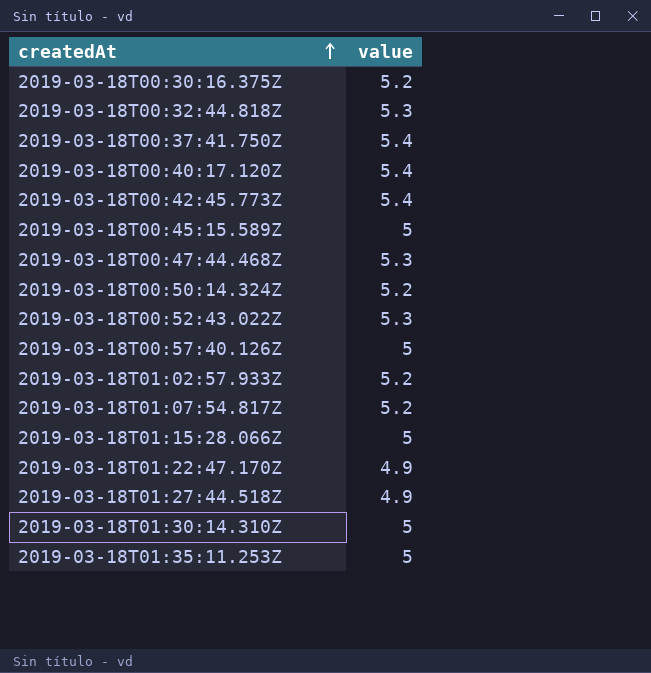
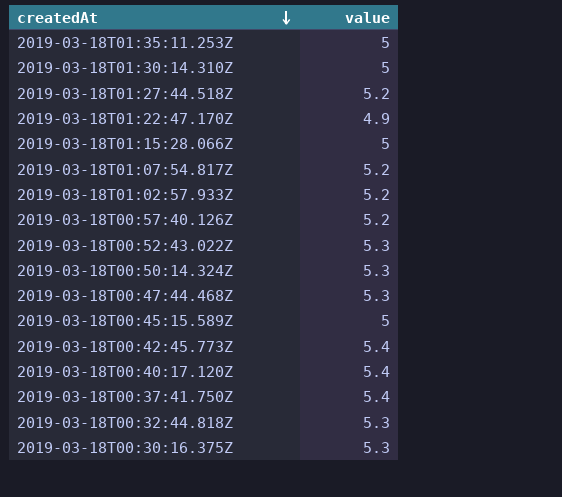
row order: createdAt ascending -> createdAt descending
2019-03-18T01:27:44.518Z | value: 4.9 -> 5.2
2019-03-18T00:57:40.126Z | value: 5 -> 5.2
2019-03-18T00:50:14.324Z | value: 5.2 -> 5.3
2019-03-18T00:30:16.375Z | value: 5.2 -> 5.3

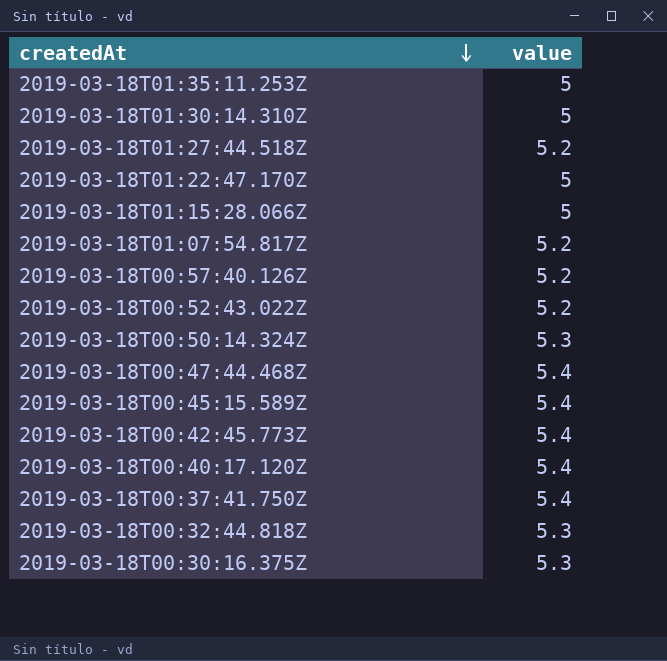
row 2019-03-18T01:02:57.933Z: 5.2 -> none
2019-03-18T01:22:47.170Z | value: 4.9 -> 5
2019-03-18T00:52:43.022Z | value: 5.3 -> 5.2
2019-03-18T00:47:44.468Z | value: 5.3 -> 5.4
2019-03-18T00:45:15.589Z | value: 5 -> 5.4

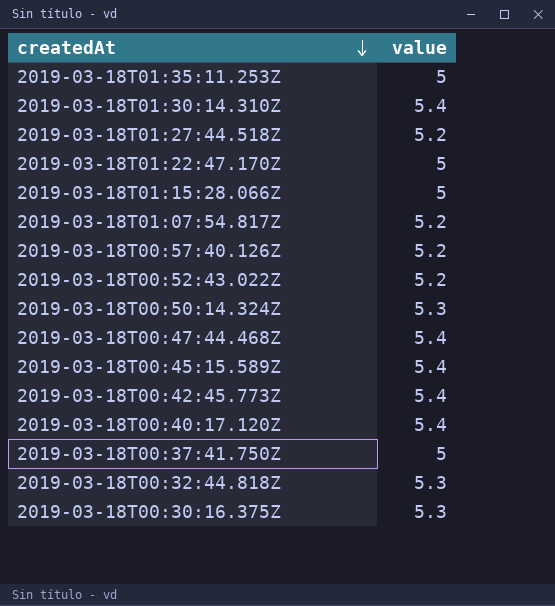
2019-03-18T01:30:14.310Z | value: 5 -> 5.4
2019-03-18T00:37:41.750Z | value: 5.4 -> 5

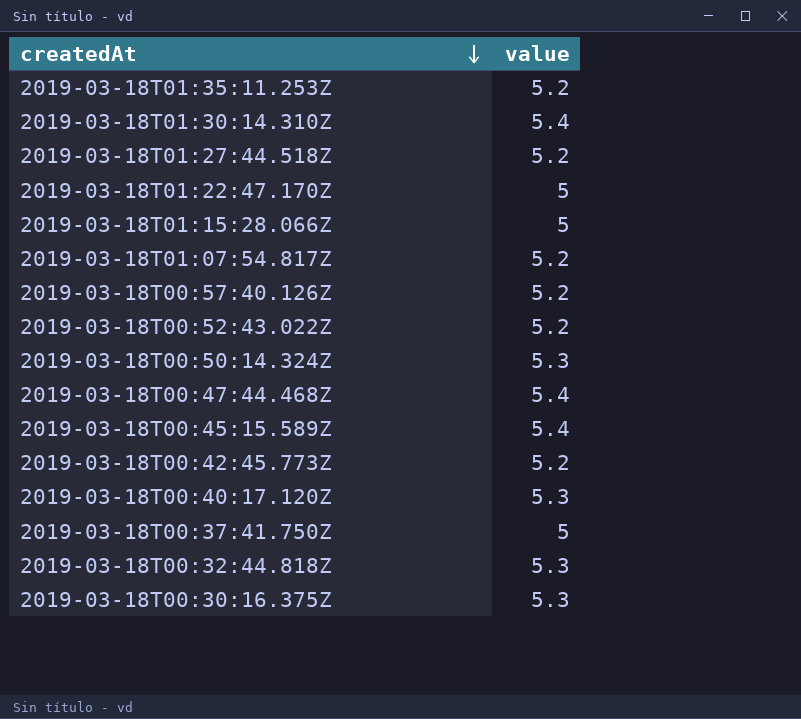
2019-03-18T01:35:11.253Z | value: 5 -> 5.2
2019-03-18T00:42:45.773Z | value: 5.4 -> 5.2
2019-03-18T00:40:17.120Z | value: 5.4 -> 5.3

